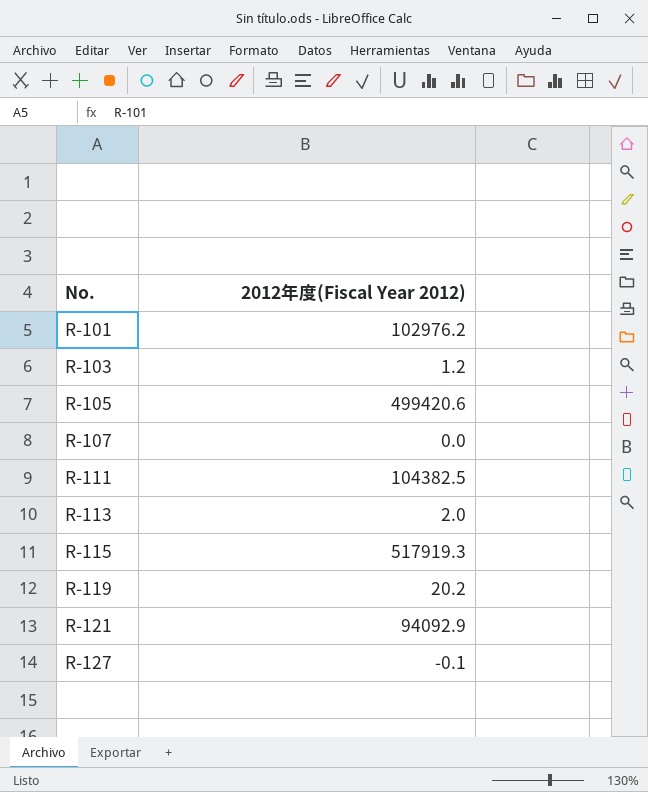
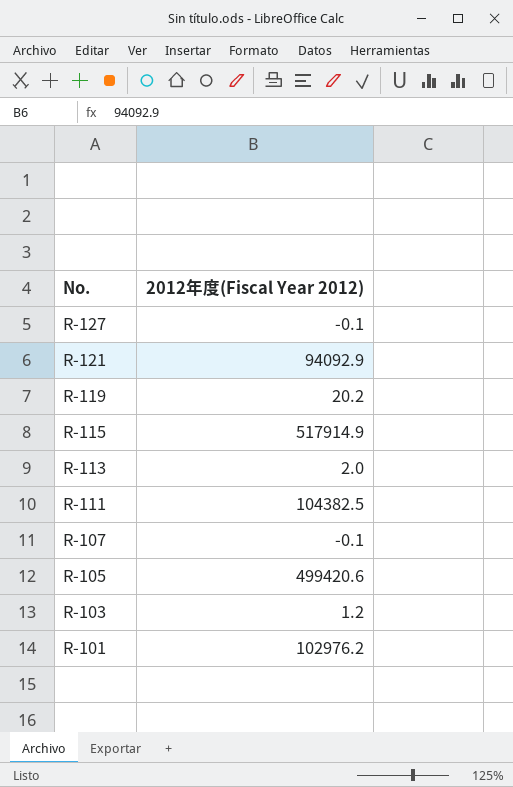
row order: No. ascending -> No. descending
R-115 | 2012年度(Fiscal Year 2012): 517919.3 -> 517914.9
R-107 | 2012年度(Fiscal Year 2012): 0.0 -> -0.1

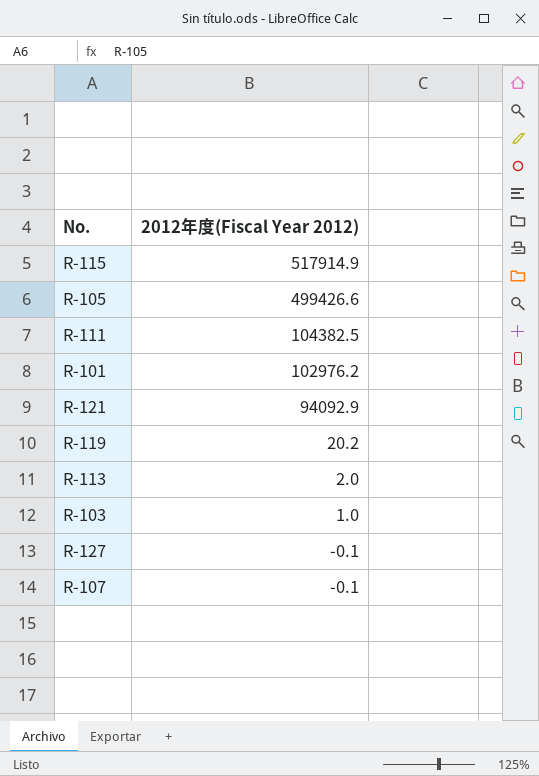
row order: No. descending -> 2012年度(Fiscal Year 2012) descending
R-105 | 2012年度(Fiscal Year 2012): 499420.6 -> 499426.6
R-103 | 2012年度(Fiscal Year 2012): 1.2 -> 1.0

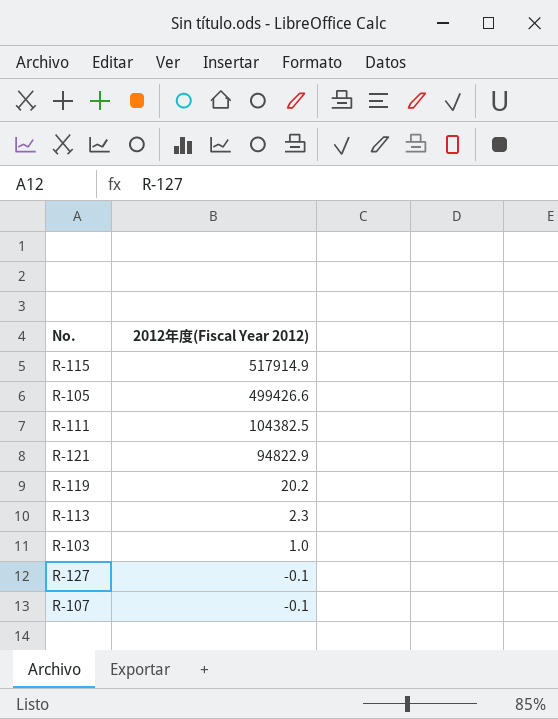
row R-101: 102976.2 -> none
R-121 | 2012年度(Fiscal Year 2012): 94092.9 -> 94822.9
R-113 | 2012年度(Fiscal Year 2012): 2.0 -> 2.3

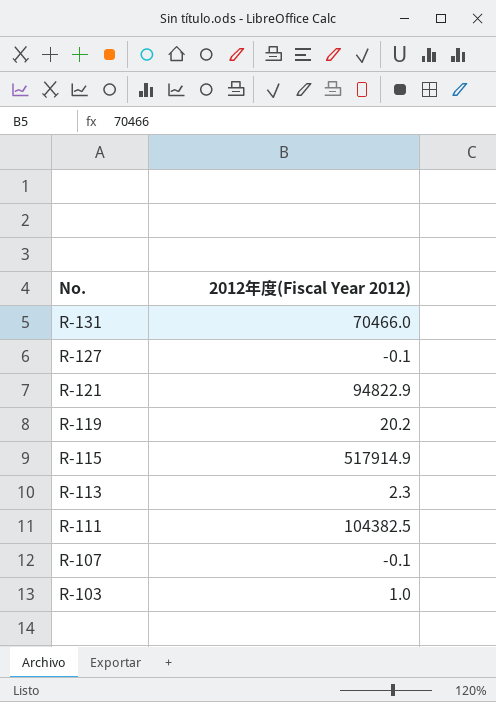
row order: 2012年度(Fiscal Year 2012) descending -> No. descending
row R-105: 499426.6 -> none
row R-131: none -> 70466.0

